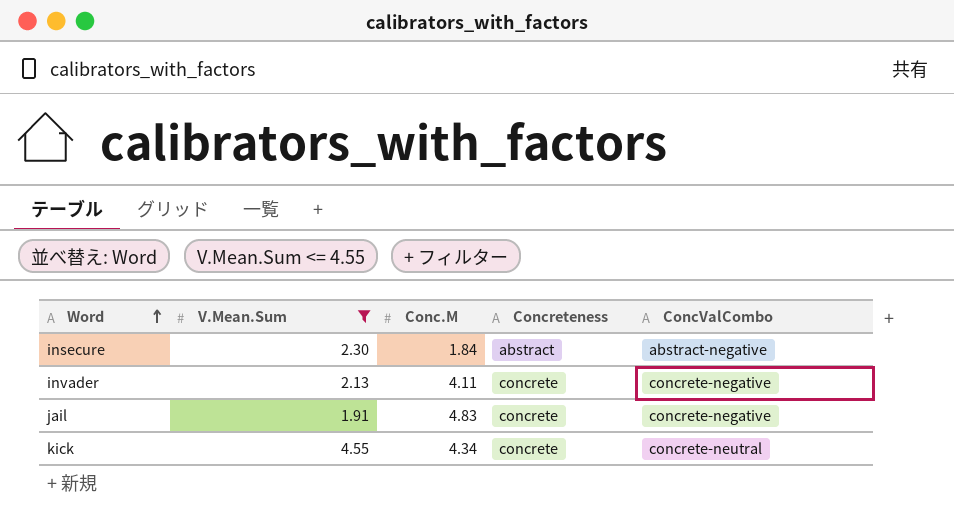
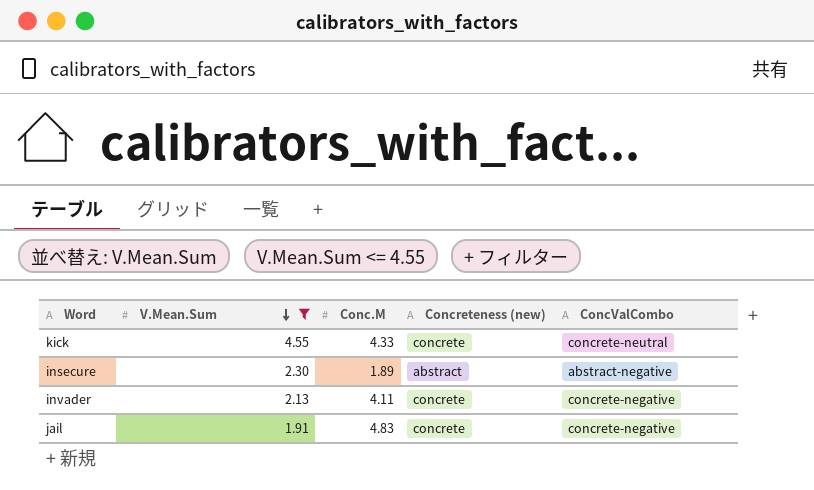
row order: Word ascending -> V.Mean.Sum descending
column name: Concreteness -> Concreteness (new)
kick | Conc.M: 4.34 -> 4.33
insecure | Conc.M: 1.84 -> 1.89

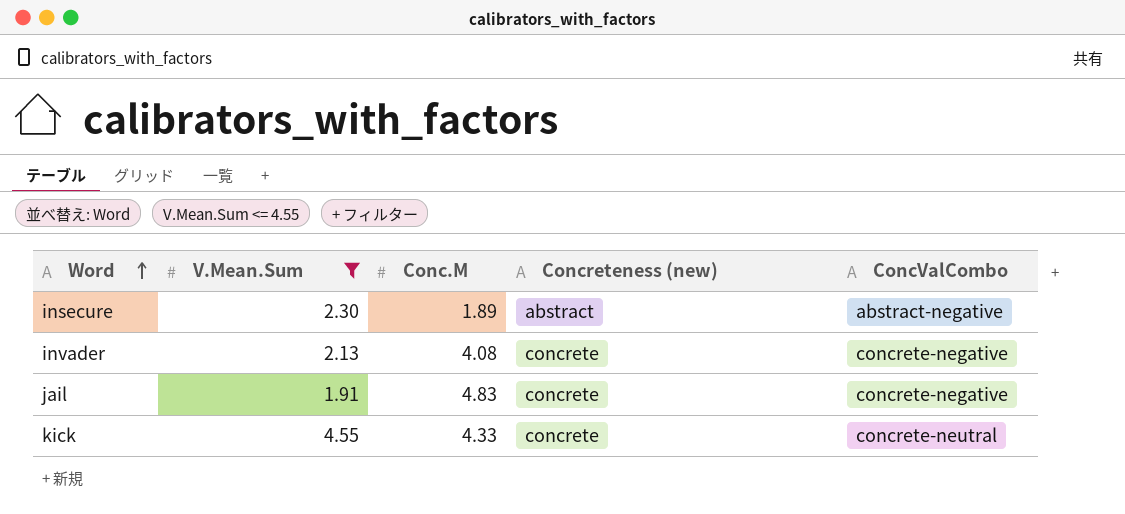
row order: V.Mean.Sum descending -> Word ascending
invader | Conc.M: 4.11 -> 4.08

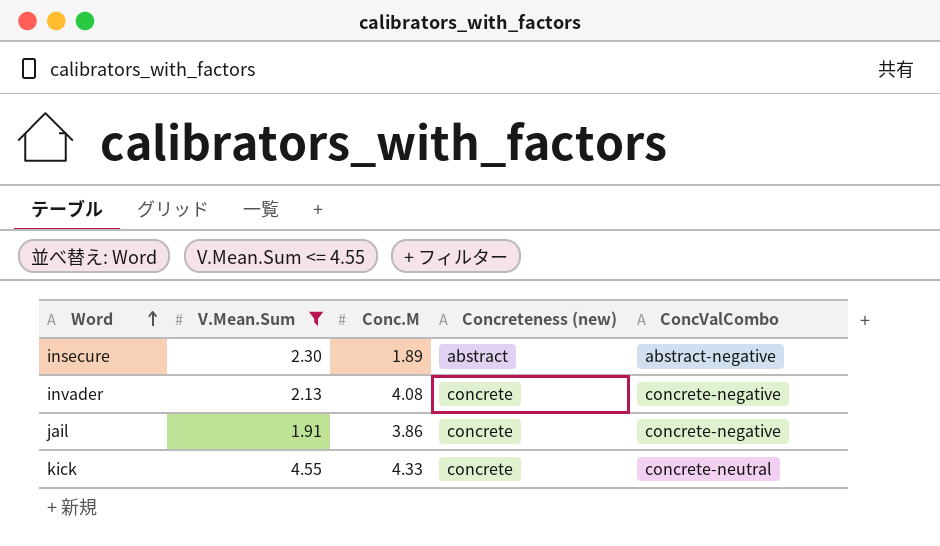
jail | Conc.M: 4.83 -> 3.86

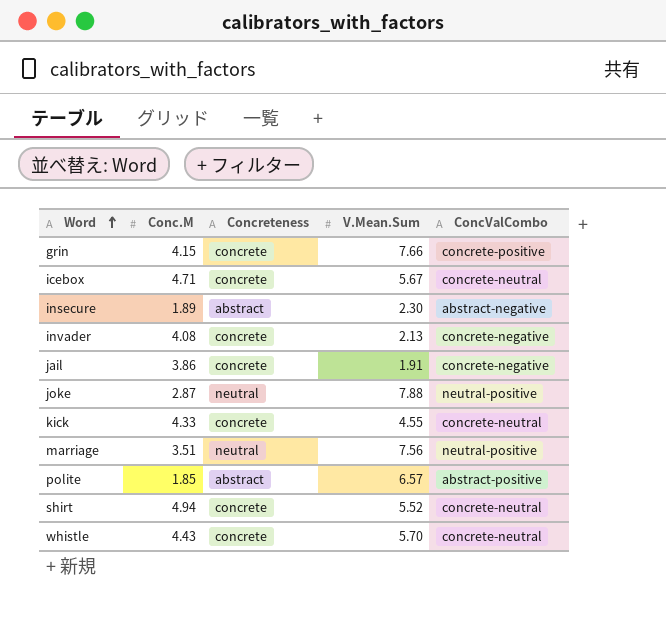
filter: V.Mean.Sum <= 4.55 -> none
column name: Concreteness (new) -> Concreteness
column V.Mean.Sum | position: 2 -> 4

